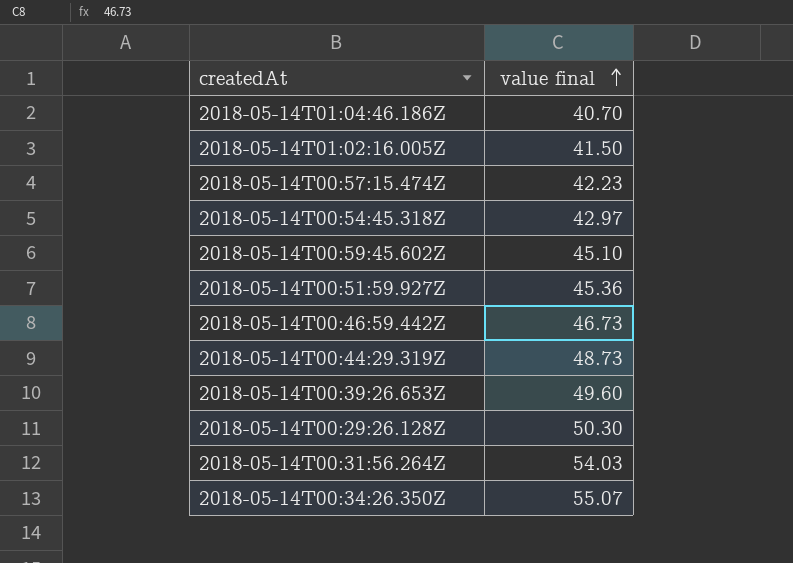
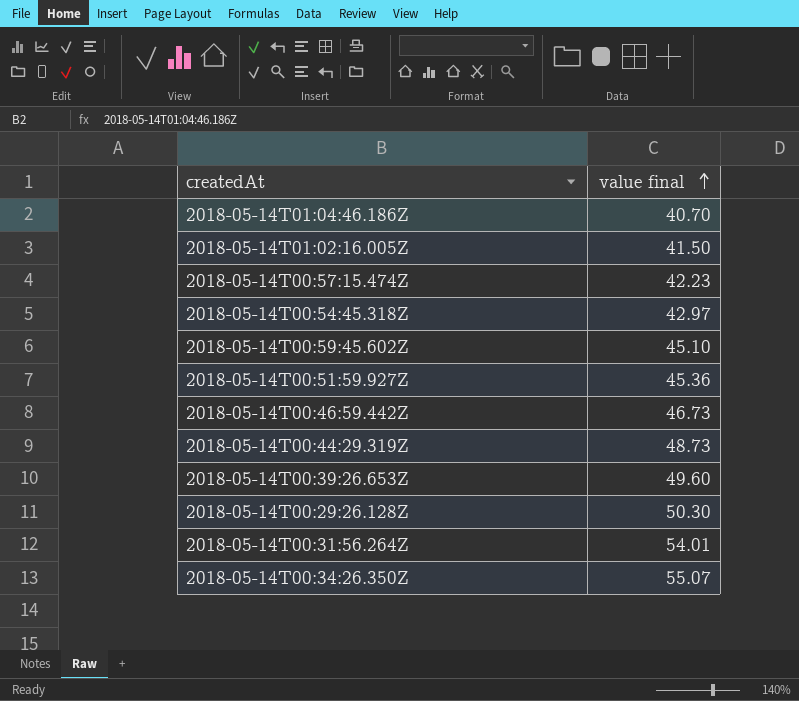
2018-05-14T00:31:56.264Z | value final: 54.03 -> 54.01

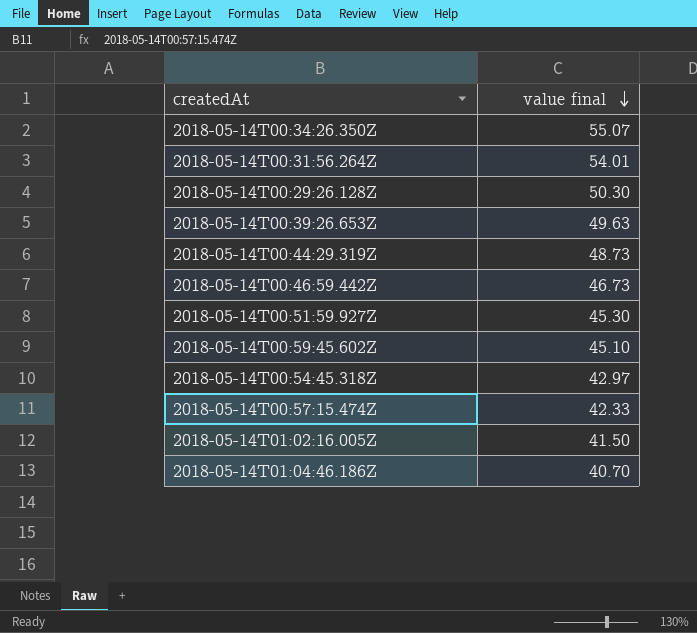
row order: value final ascending -> value final descending
2018-05-14T00:39:26.653Z | value final: 49.60 -> 49.63
2018-05-14T00:51:59.927Z | value final: 45.36 -> 45.30
2018-05-14T00:57:15.474Z | value final: 42.23 -> 42.33

